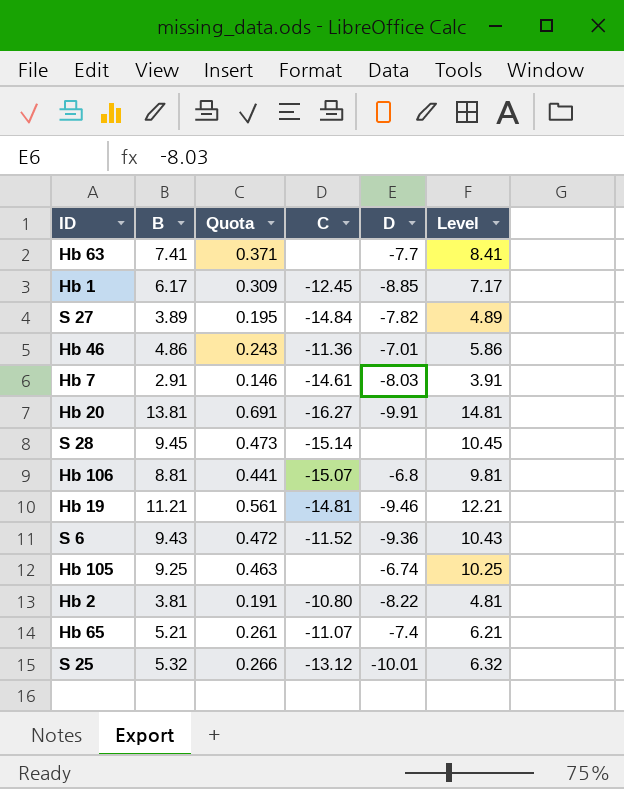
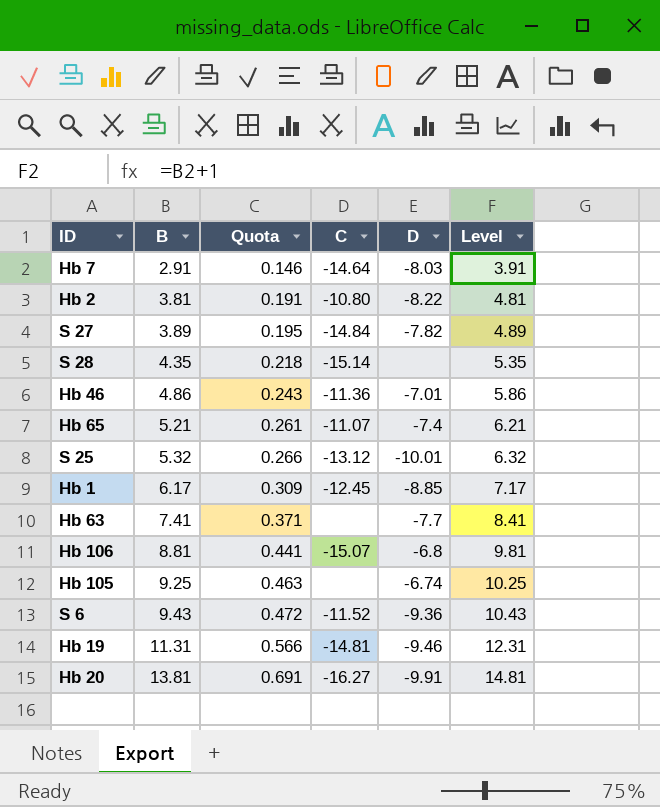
row order: none -> B ascending
Hb 7 | C: -14.61 -> -14.64
S 28 | B: 9.45 -> 4.35
S 28 | Quota: 0.473 -> 0.218
S 28 | Level: 10.45 -> 5.35
Hb 19 | B: 11.21 -> 11.31
Hb 19 | Quota: 0.561 -> 0.566
Hb 19 | Level: 12.21 -> 12.31

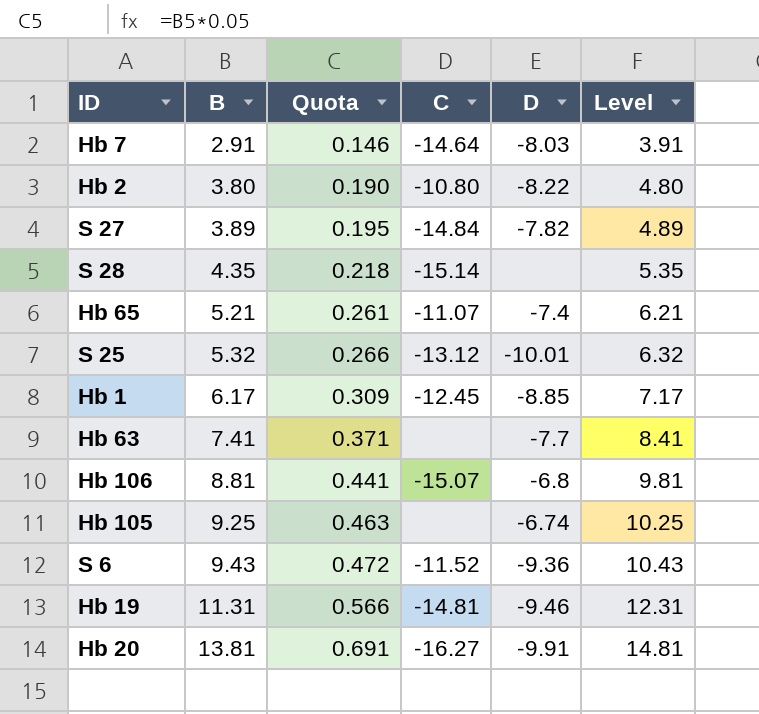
row Hb 46: 4.86 | 0.243 | -11.36 | -7.01 | 5.86 -> none
Hb 2 | B: 3.81 -> 3.80
Hb 2 | Quota: 0.191 -> 0.190
Hb 2 | Level: 4.81 -> 4.80

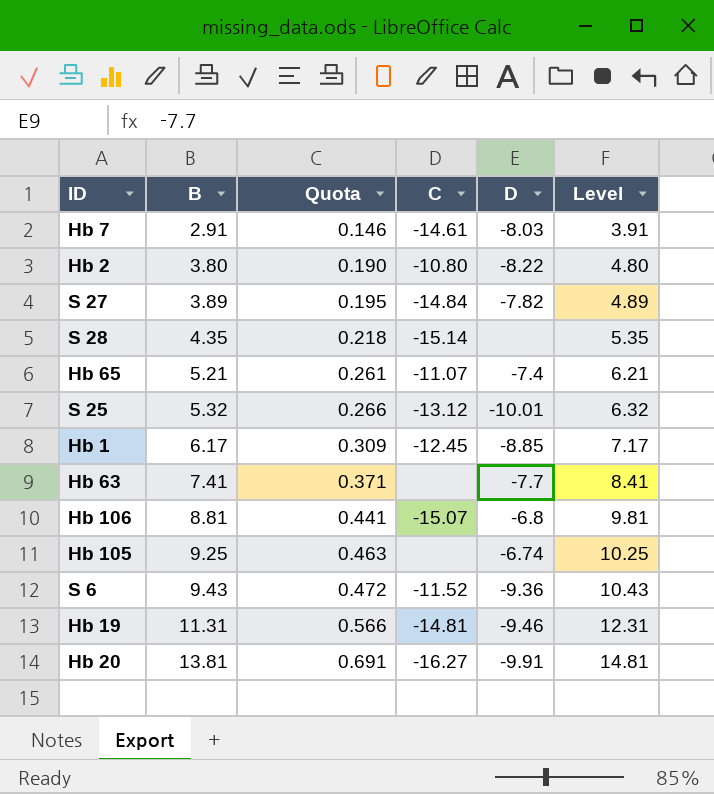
Hb 7 | C: -14.64 -> -14.61

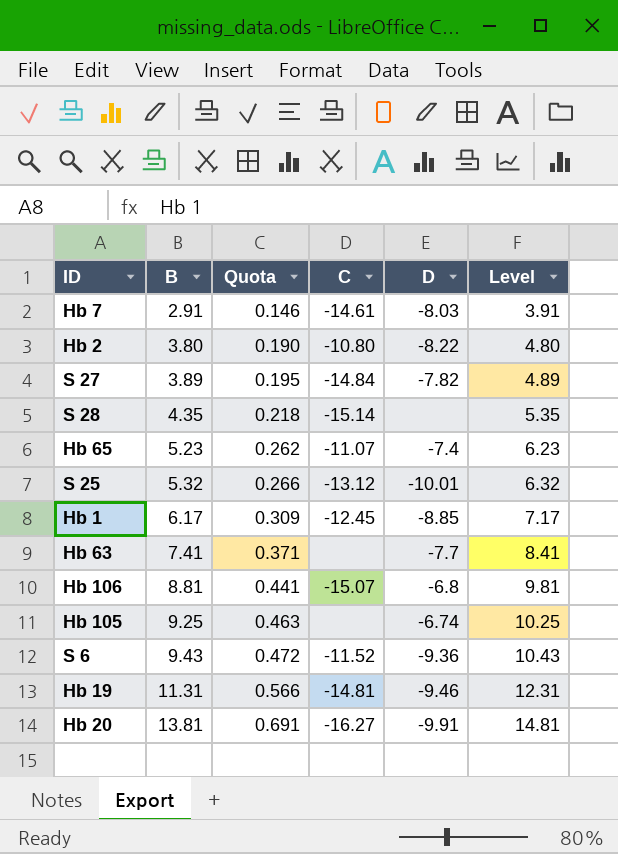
Hb 65 | B: 5.21 -> 5.23
Hb 65 | Quota: 0.261 -> 0.262
Hb 65 | Level: 6.21 -> 6.23

